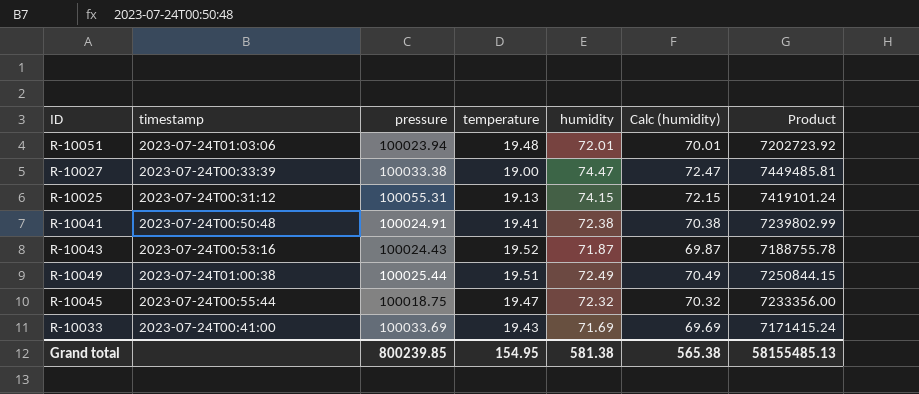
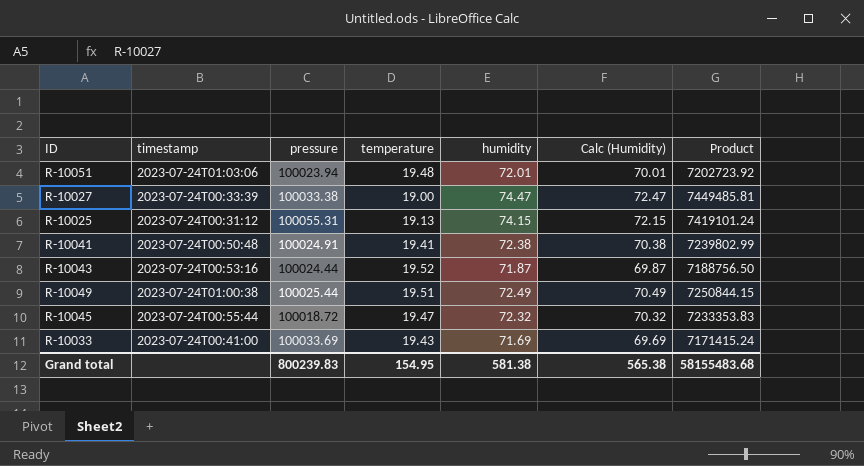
column name: Calc (humidity) -> Calc (Humidity)
R-10043 | pressure: 100024.43 -> 100024.44
R-10043 | Product: 7188755.78 -> 7188756.50
R-10045 | pressure: 100018.75 -> 100018.72
R-10045 | Product: 7233356.00 -> 7233353.83
Grand total | pressure: 800239.85 -> 800239.83
Grand total | Product: 58155485.13 -> 58155483.68

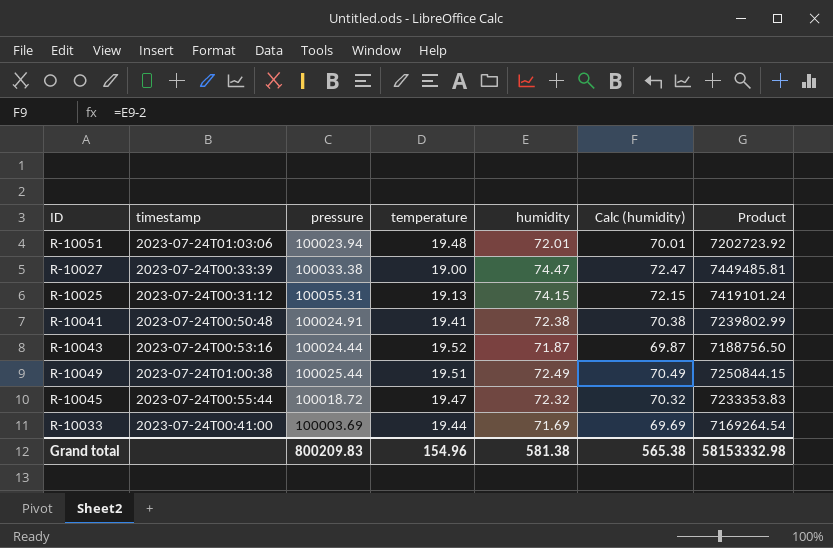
column name: Calc (Humidity) -> Calc (humidity)
R-10033 | pressure: 100033.69 -> 100003.69
R-10033 | temperature: 19.43 -> 19.44
R-10033 | Product: 7171415.24 -> 7169264.54
Grand total | pressure: 800239.83 -> 800209.83
Grand total | temperature: 154.95 -> 154.96
Grand total | Product: 58155483.68 -> 58153332.98

